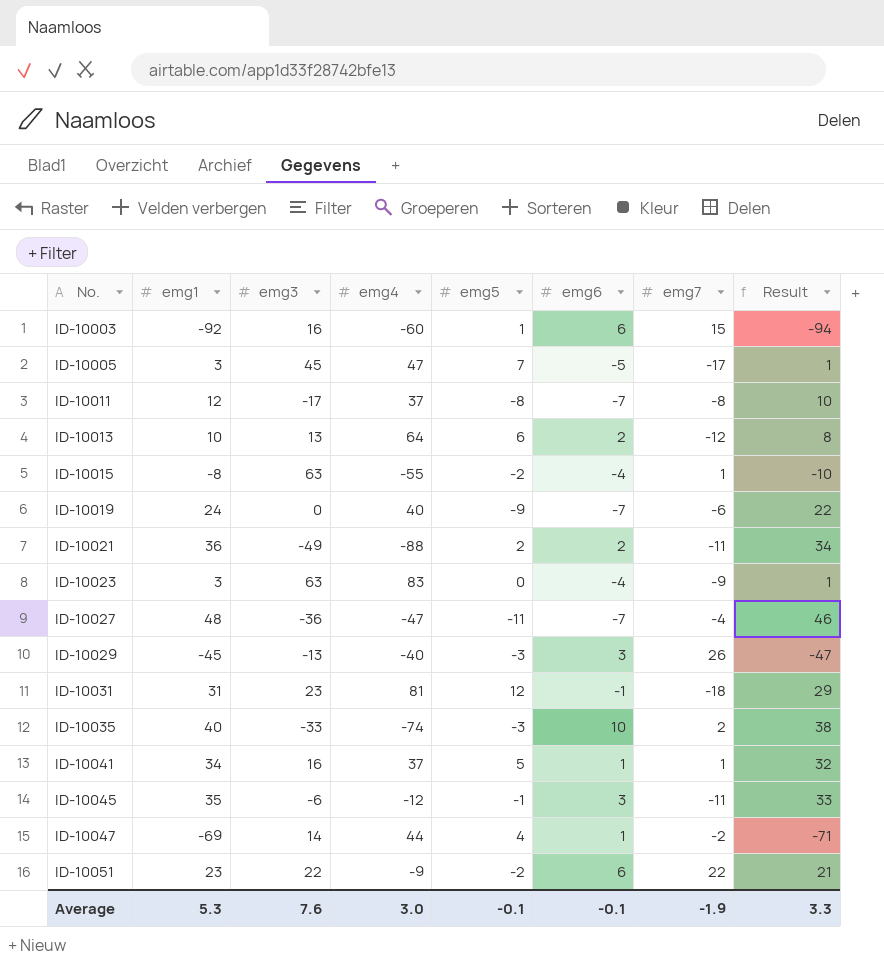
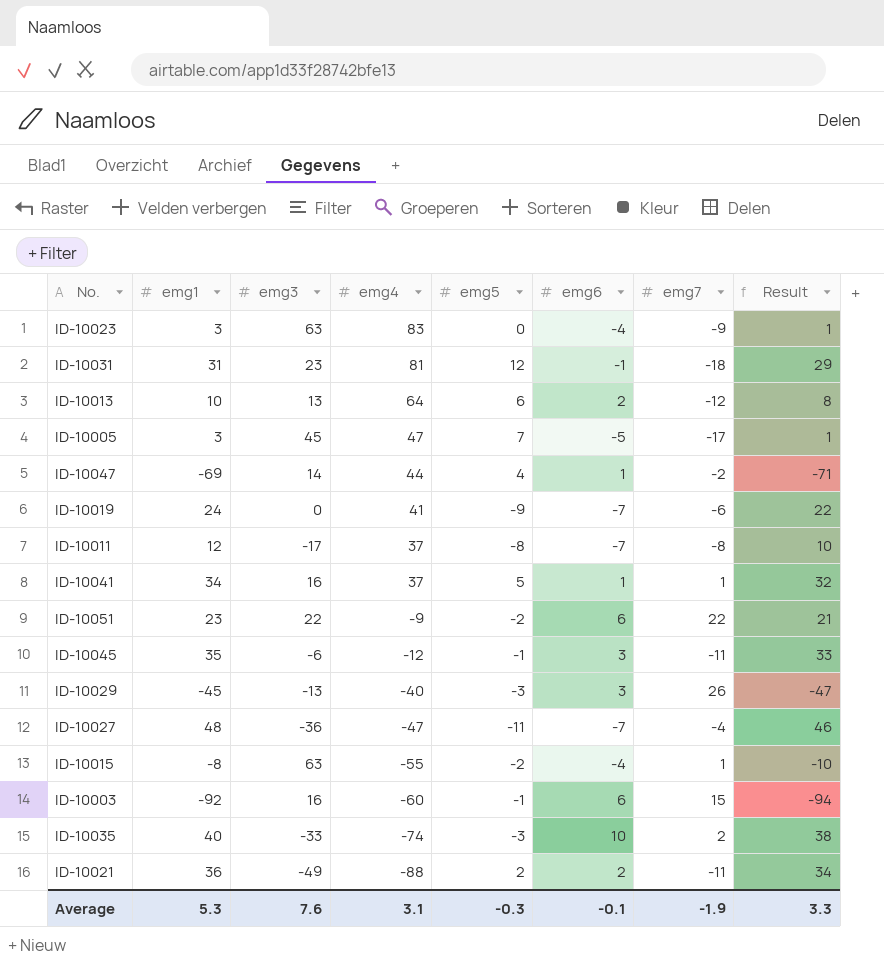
row order: No. ascending -> emg4 descending
ID-10019 | emg4: 40 -> 41
ID-10003 | emg5: 1 -> -1
Average | emg4: 3.0 -> 3.1
Average | emg5: -0.1 -> -0.3

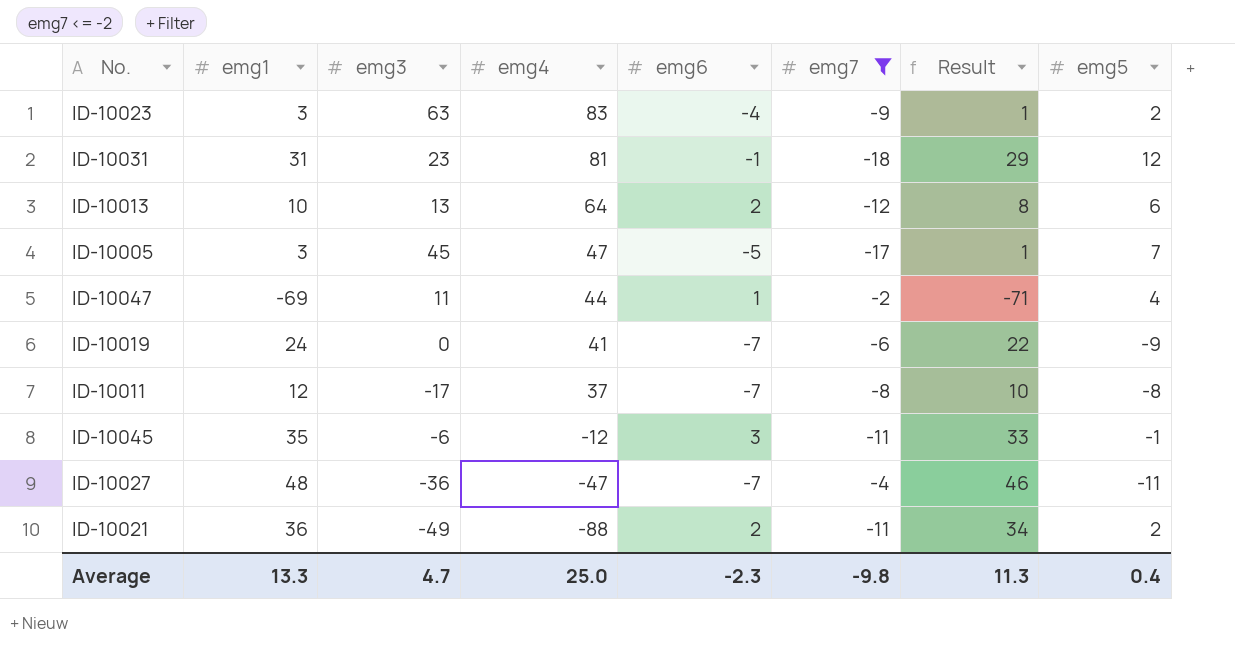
filter: none -> emg7 <= -2
column emg5 | position: 5 -> 8
ID-10023 | emg5: 0 -> 2
ID-10047 | emg3: 14 -> 11
Average | emg1: 5.3 -> 13.3
Average | emg3: 7.6 -> 4.7
Average | emg4: 3.1 -> 25.0
Average | emg6: -0.1 -> -2.3
Average | emg7: -1.9 -> -9.8
Average | Result: 3.3 -> 11.3
Average | emg5: -0.3 -> 0.4

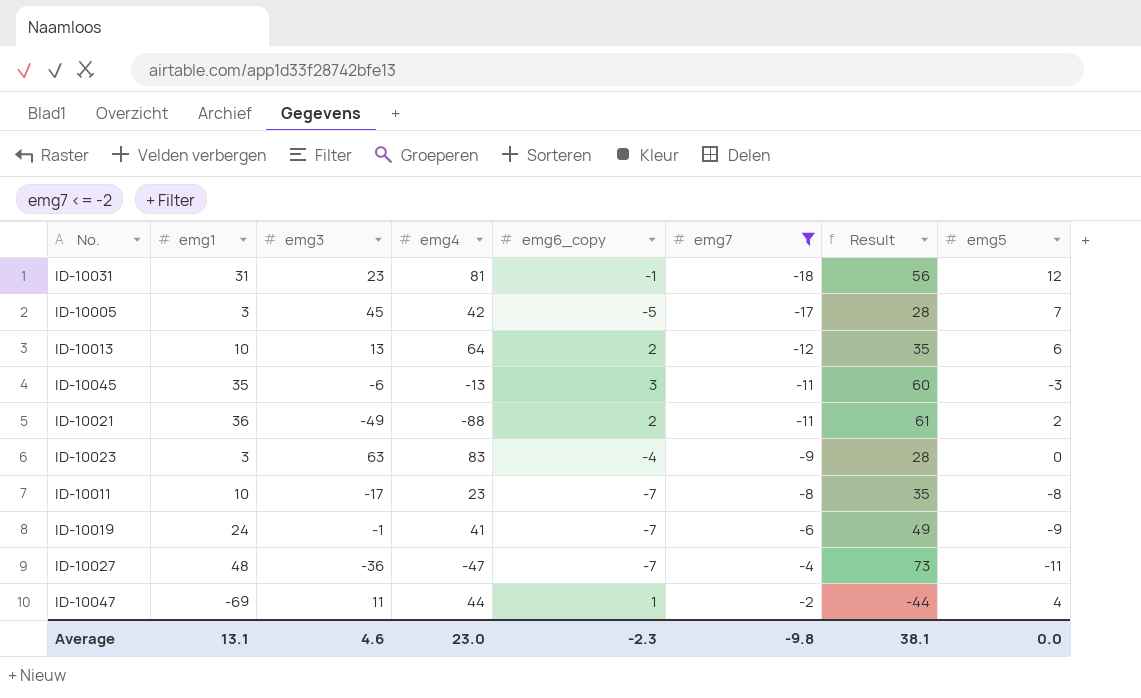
row order: emg4 descending -> emg7 ascending
column name: emg6 -> emg6_copy
column Result | formula: [emg1] - 2 -> [emg1] + 25
ID-10005 | emg4: 47 -> 42
ID-10045 | emg4: -12 -> -13
ID-10045 | emg5: -1 -> -3
ID-10023 | emg5: 2 -> 0
ID-10011 | emg1: 12 -> 10
ID-10011 | emg4: 37 -> 23
ID-10019 | emg3: 0 -> -1
Average | emg1: 13.3 -> 13.1
Average | emg3: 4.7 -> 4.6
Average | emg4: 25.0 -> 23.0
Average | Result: 11.3 -> 38.1
Average | emg5: 0.4 -> 0.0

